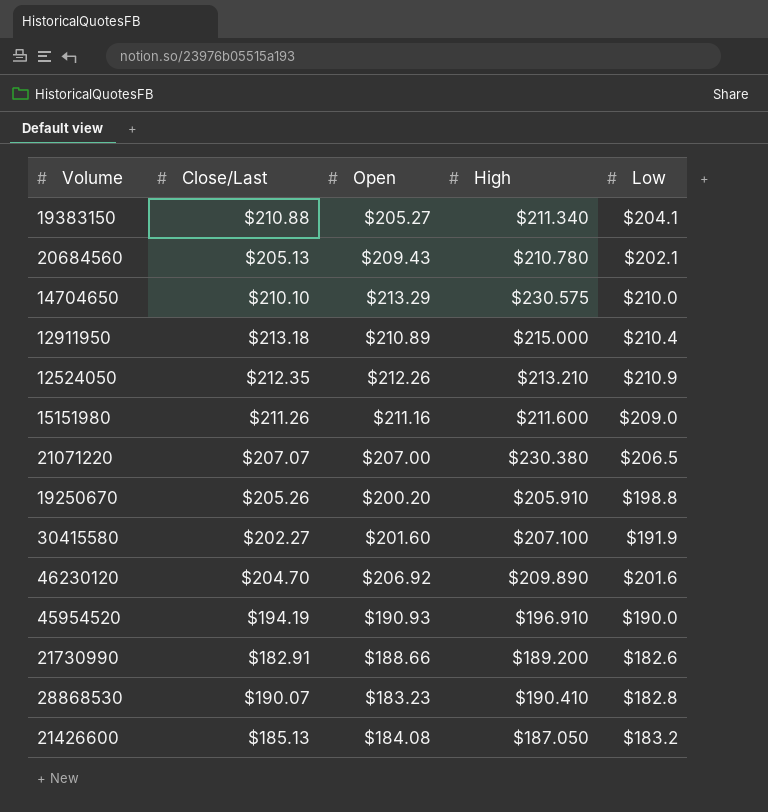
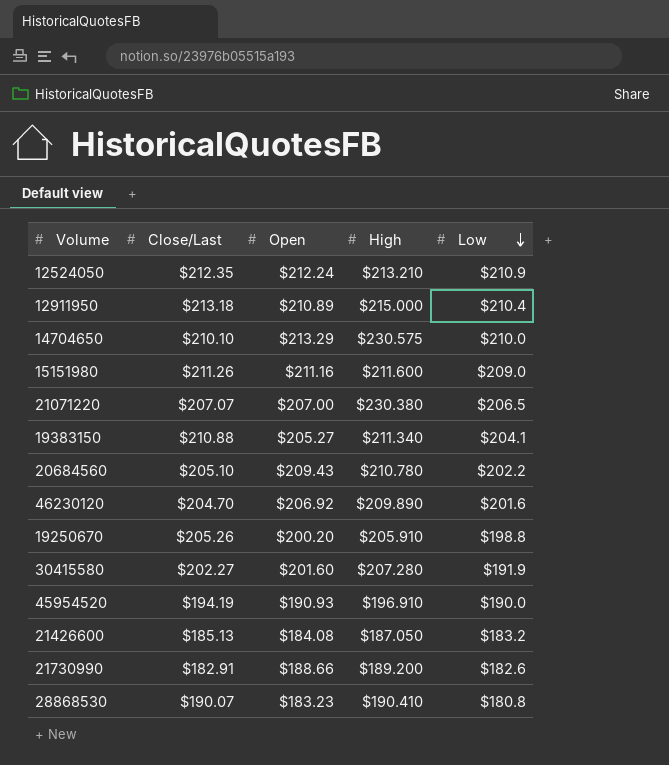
row order: none -> Low descending
12524050 | Open: $212.26 -> $212.24
20684560 | Close/Last: $205.13 -> $205.10
20684560 | Low: $202.1 -> $202.2
30415580 | High: $207.100 -> $207.280
28868530 | Low: $182.8 -> $180.8

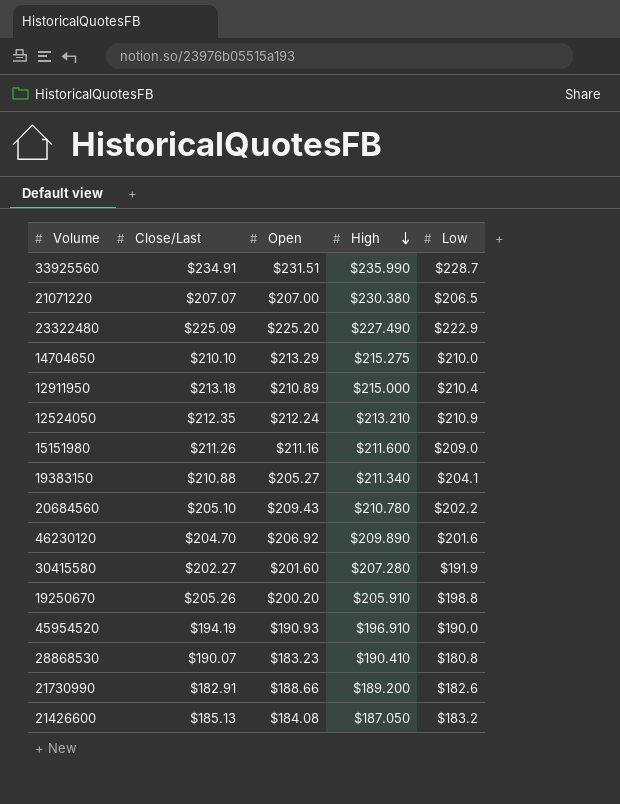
row order: Low descending -> High descending
row 33925560: none -> $234.91 | $231.51 | $235.990 | $228.7
row 23322480: none -> $225.09 | $225.20 | $227.490 | $222.9
14704650 | High: $230.575 -> $215.275

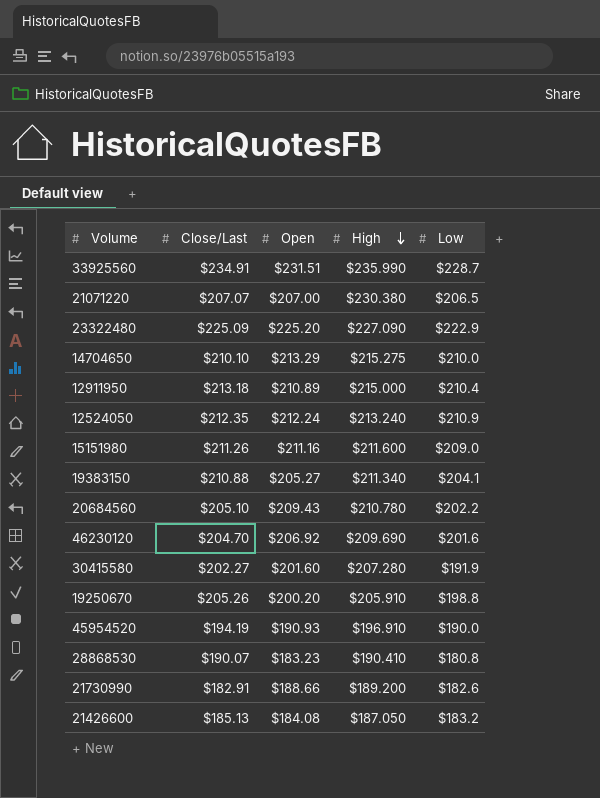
23322480 | High: $227.490 -> $227.090
12524050 | High: $213.210 -> $213.240
46230120 | High: $209.890 -> $209.690

